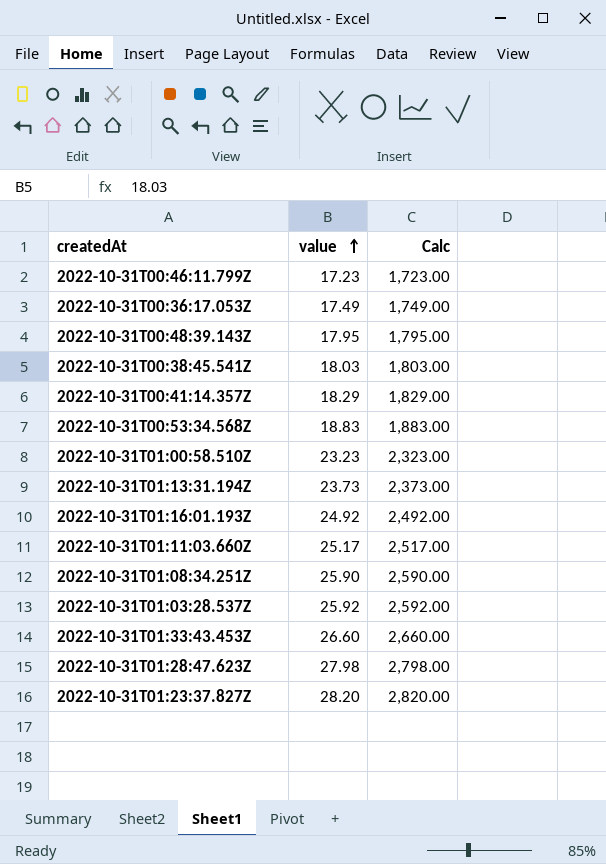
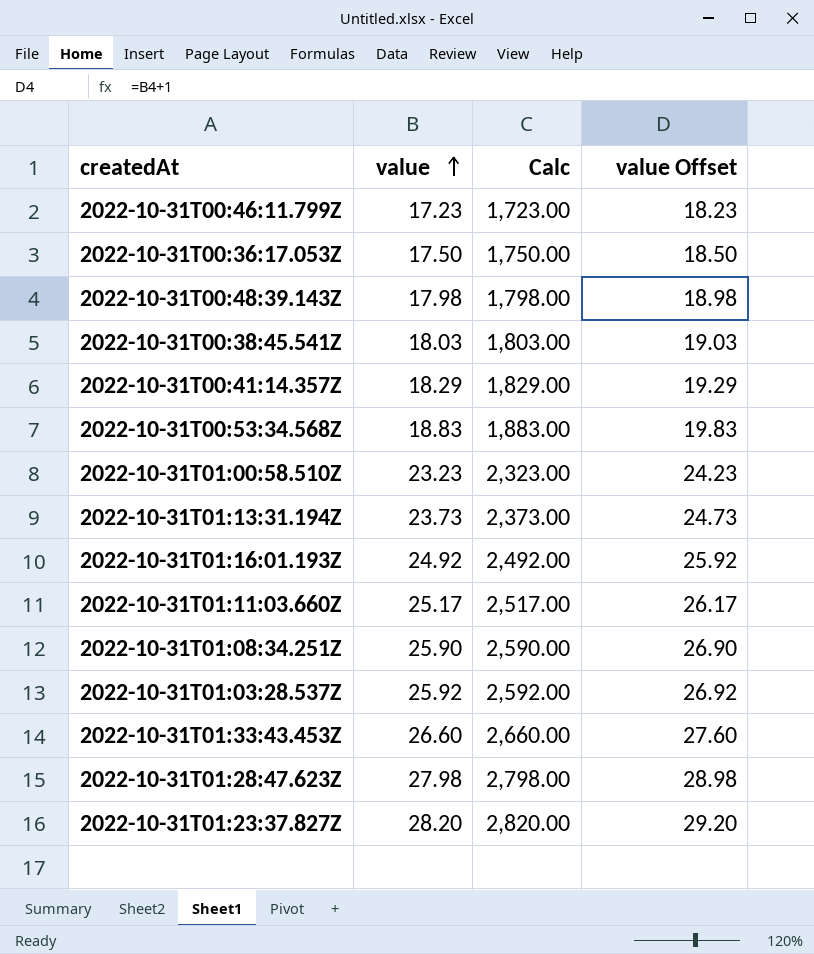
column value Offset | formula: none -> [value] + 1
2022-10-31T00:36:17.053Z | value: 17.49 -> 17.50
2022-10-31T00:36:17.053Z | Calc: 1,749.00 -> 1,750.00
2022-10-31T00:48:39.143Z | value: 17.95 -> 17.98
2022-10-31T00:48:39.143Z | Calc: 1,795.00 -> 1,798.00

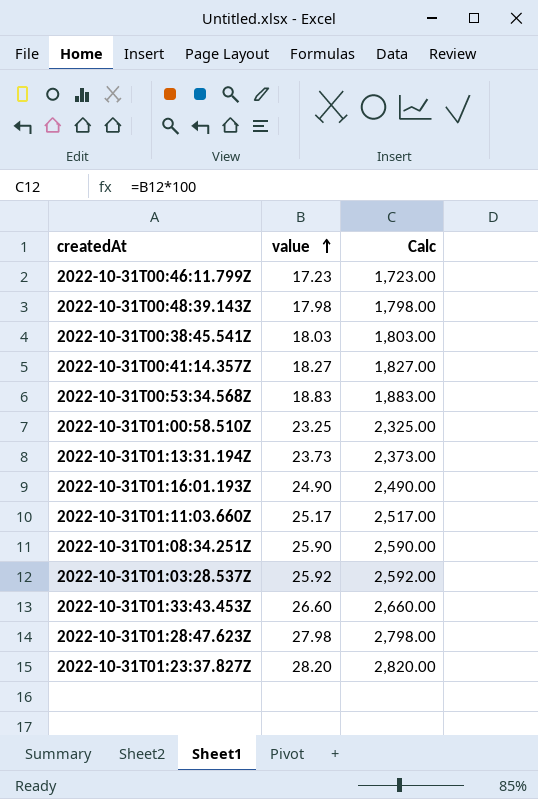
column value Offset | formula: [value] + 1 -> none
row 2022-10-31T00:36:17.053Z: 17.50 | 1,750.00 | 18.50 -> none
2022-10-31T00:41:14.357Z | value: 18.29 -> 18.27
2022-10-31T00:41:14.357Z | Calc: 1,829.00 -> 1,827.00
2022-10-31T01:00:58.510Z | value: 23.23 -> 23.25
2022-10-31T01:00:58.510Z | Calc: 2,323.00 -> 2,325.00
2022-10-31T01:16:01.193Z | value: 24.92 -> 24.90
2022-10-31T01:16:01.193Z | Calc: 2,492.00 -> 2,490.00

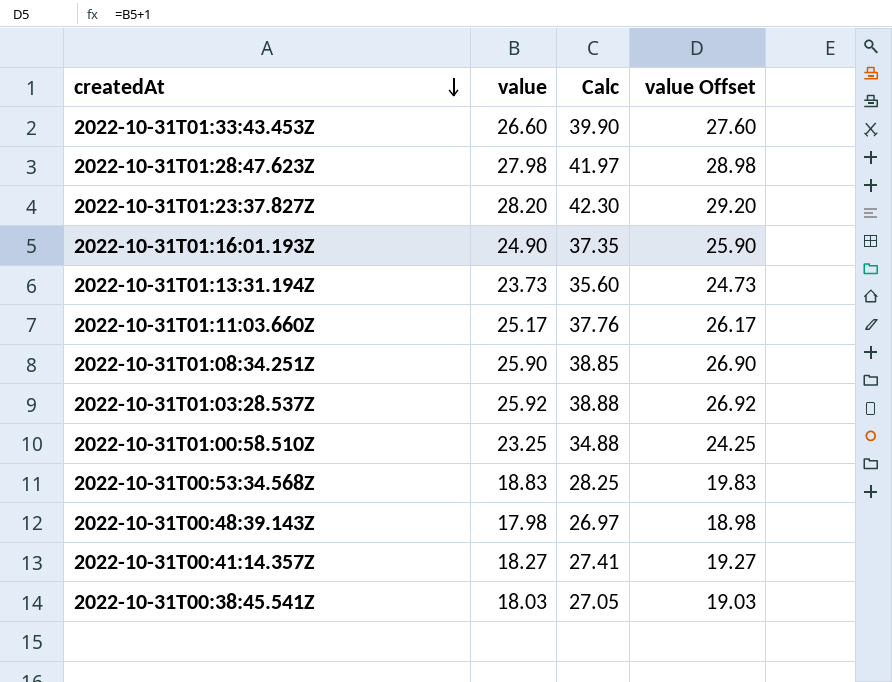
row order: value ascending -> createdAt descending
column Calc | formula: [value] * 100 -> [value] * 1.5
column value Offset | formula: none -> [value] + 1
row 2022-10-31T00:46:11.799Z: 17.23 | 1,723.00 -> none

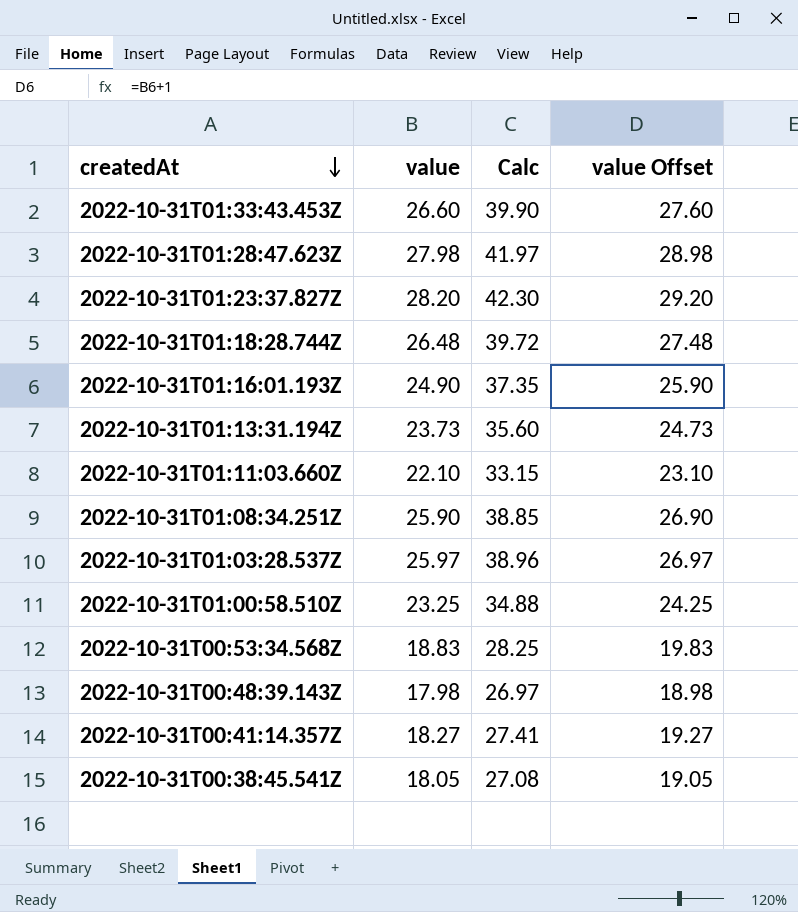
row 2022-10-31T01:18:28.744Z: none -> 26.48 | 39.72 | 27.48
2022-10-31T01:11:03.660Z | value: 25.17 -> 22.10
2022-10-31T01:11:03.660Z | Calc: 37.76 -> 33.15
2022-10-31T01:11:03.660Z | value Offset: 26.17 -> 23.10
2022-10-31T01:03:28.537Z | value: 25.92 -> 25.97
2022-10-31T01:03:28.537Z | Calc: 38.88 -> 38.96
2022-10-31T01:03:28.537Z | value Offset: 26.92 -> 26.97
2022-10-31T00:38:45.541Z | value: 18.03 -> 18.05
2022-10-31T00:38:45.541Z | Calc: 27.05 -> 27.08
2022-10-31T00:38:45.541Z | value Offset: 19.03 -> 19.05

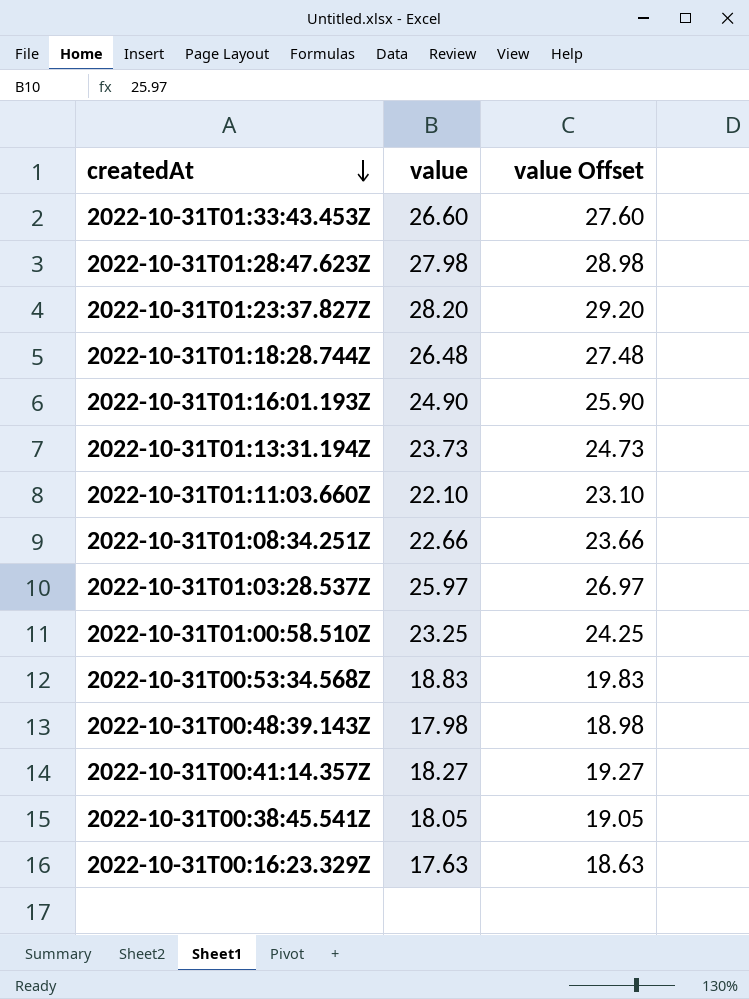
column Calc | formula: [value] * 1.5 -> none
2022-10-31T01:08:34.251Z | value: 25.90 -> 22.66
2022-10-31T01:08:34.251Z | value Offset: 26.90 -> 23.66
row 2022-10-31T00:16:23.329Z: none -> 17.63 | 18.63

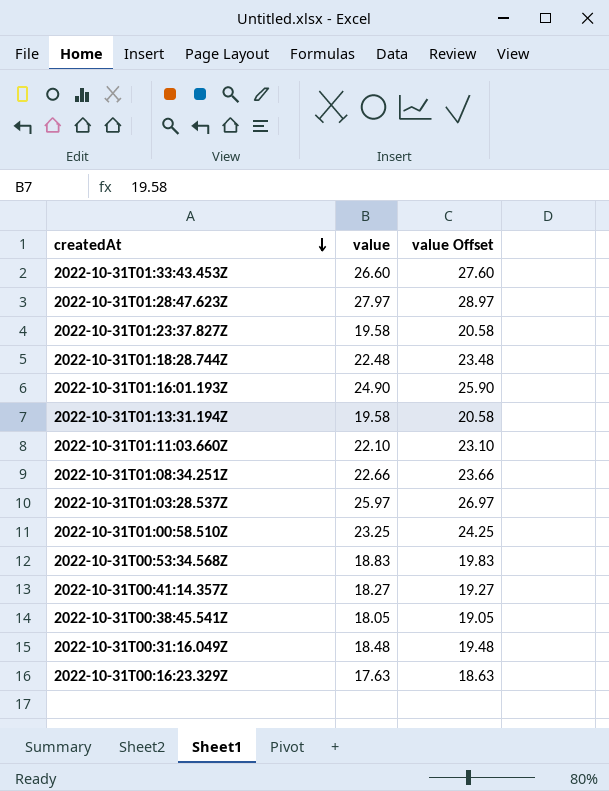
row 2022-10-31T00:48:39.143Z: 17.98 | 18.98 -> none
2022-10-31T01:28:47.623Z | value: 27.98 -> 27.97
2022-10-31T01:28:47.623Z | value Offset: 28.98 -> 28.97
2022-10-31T01:23:37.827Z | value: 28.20 -> 19.58
2022-10-31T01:23:37.827Z | value Offset: 29.20 -> 20.58
2022-10-31T01:18:28.744Z | value: 26.48 -> 22.48
2022-10-31T01:18:28.744Z | value Offset: 27.48 -> 23.48
2022-10-31T01:13:31.194Z | value: 23.73 -> 19.58
2022-10-31T01:13:31.194Z | value Offset: 24.73 -> 20.58
row 2022-10-31T00:31:16.049Z: none -> 18.48 | 19.48

